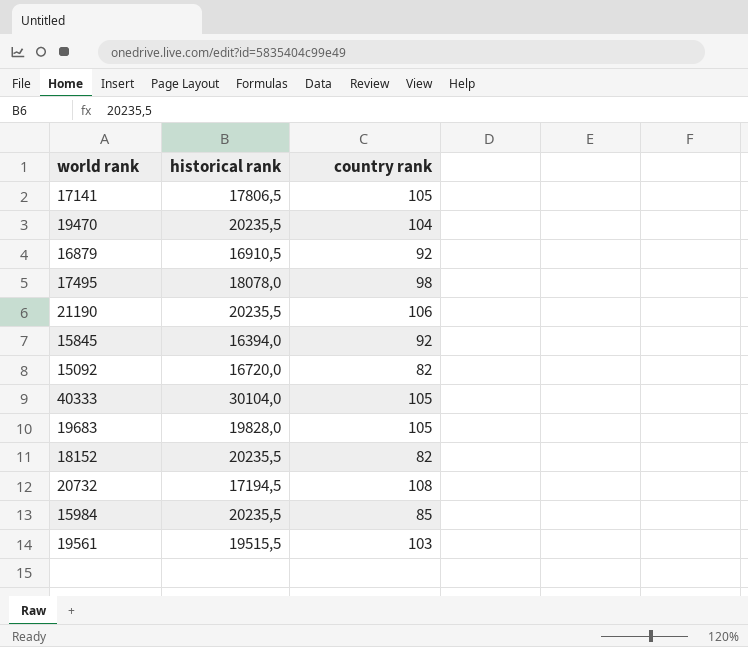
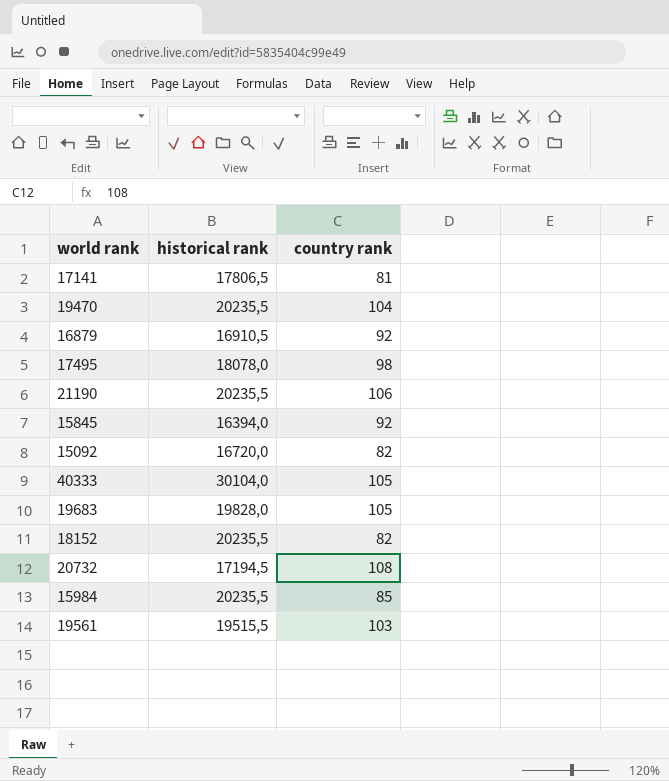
17141 | country rank: 105 -> 81

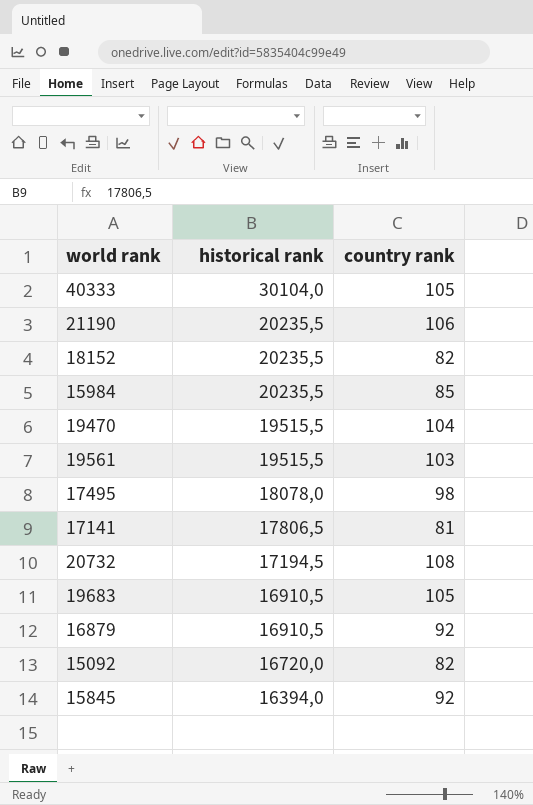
row order: none -> historical rank descending
19470 | historical rank: 20235,5 -> 19515,5
19683 | historical rank: 19828,0 -> 16910,5

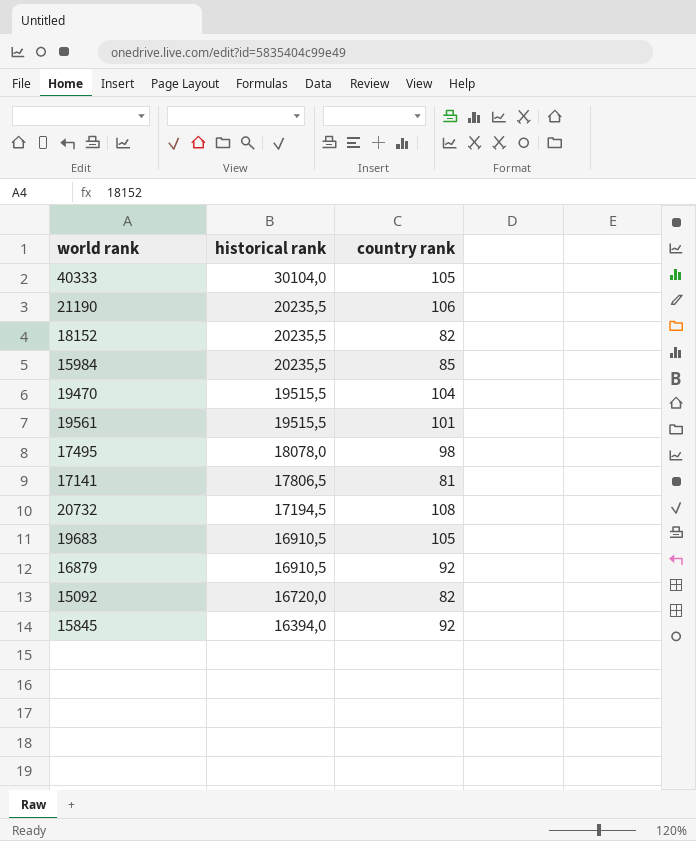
19561 | country rank: 103 -> 101

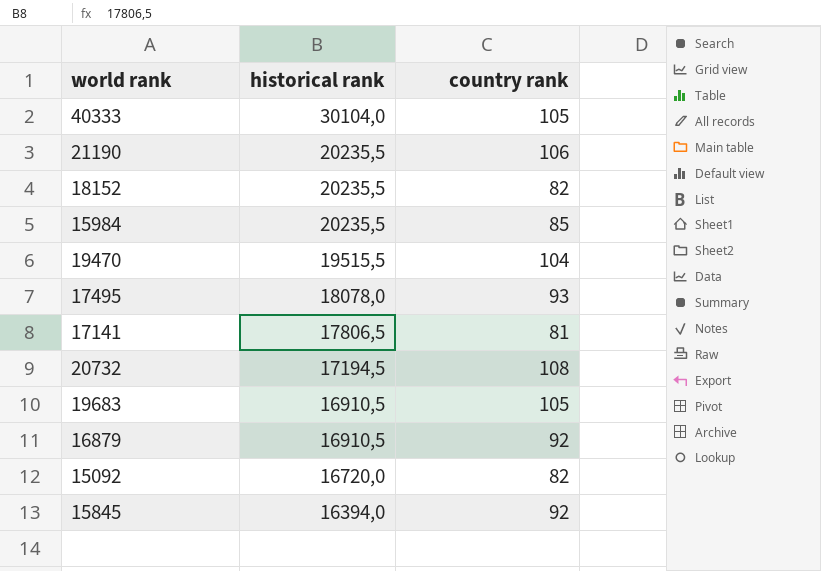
row 19561: 19515,5 | 101 -> none
17495 | country rank: 98 -> 93

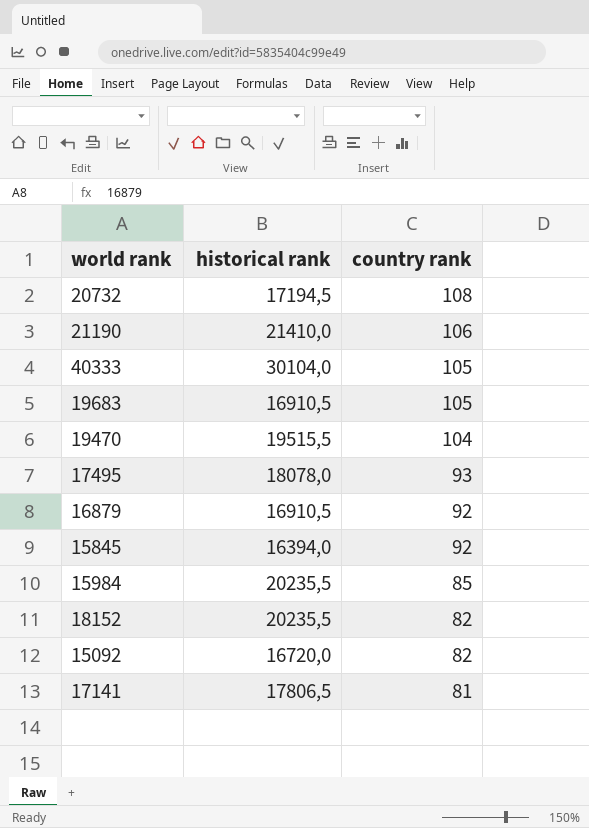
row order: historical rank descending -> country rank descending
21190 | historical rank: 20235,5 -> 21410,0

